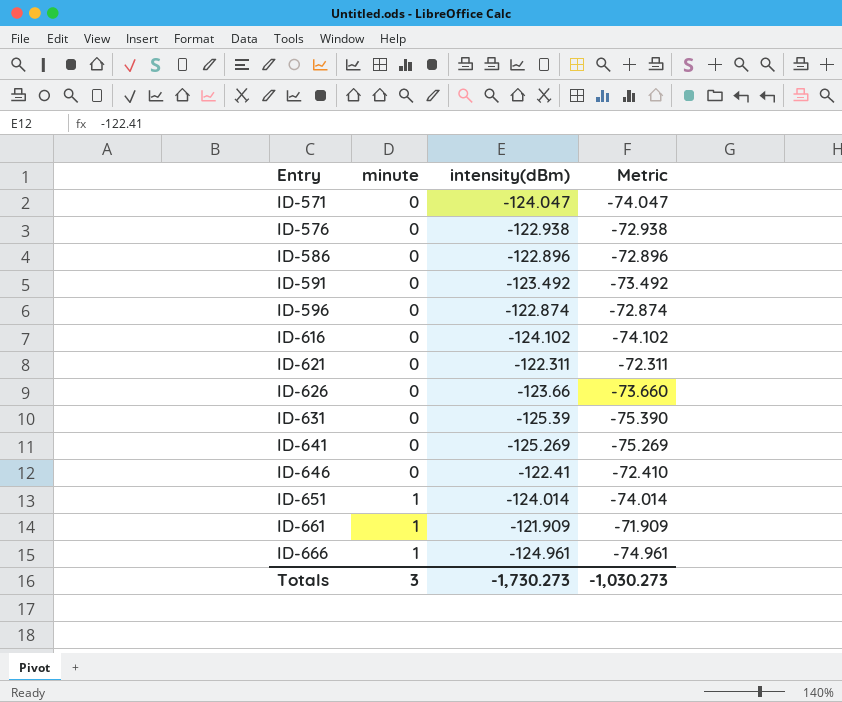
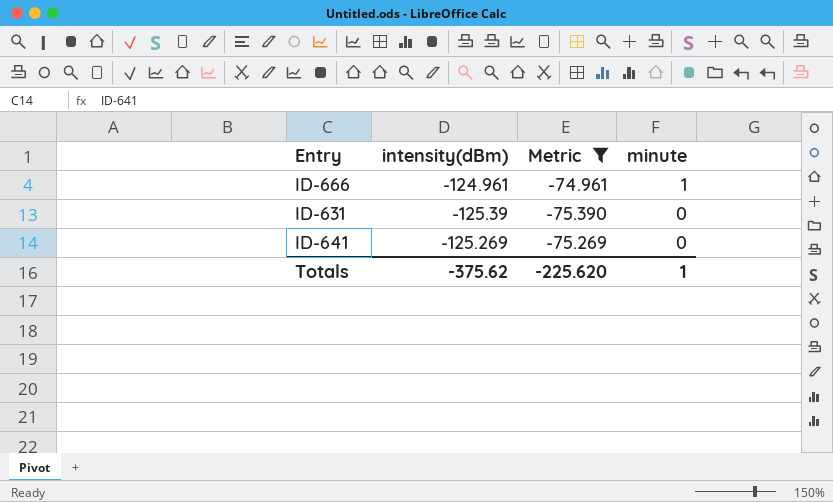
filter: none -> Metric <= -74.961
row order: Entry ascending -> minute descending
column minute | position: 2 -> 4
Totals | intensity(dBm): -1,730.273 -> -375.62
Totals | Metric: -1,030.273 -> -225.620
Totals | minute: 3 -> 1

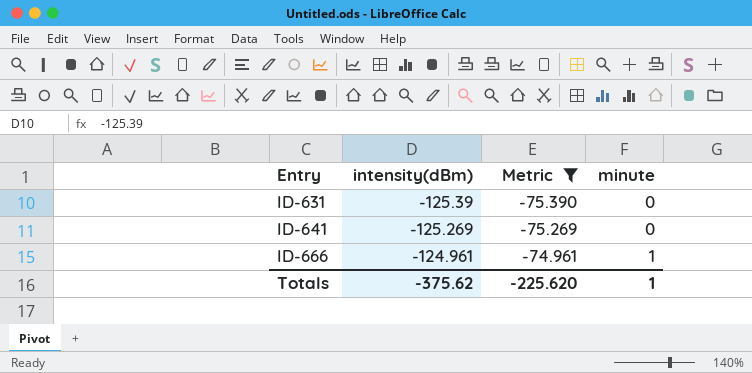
row order: minute descending -> Entry ascending

